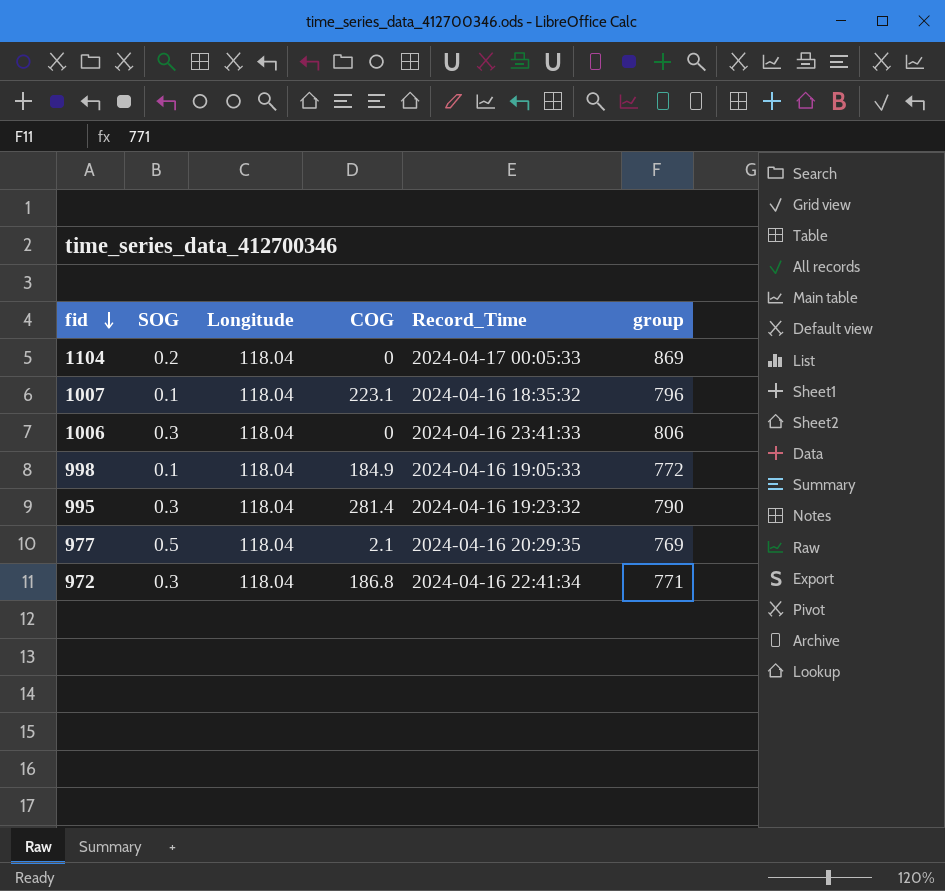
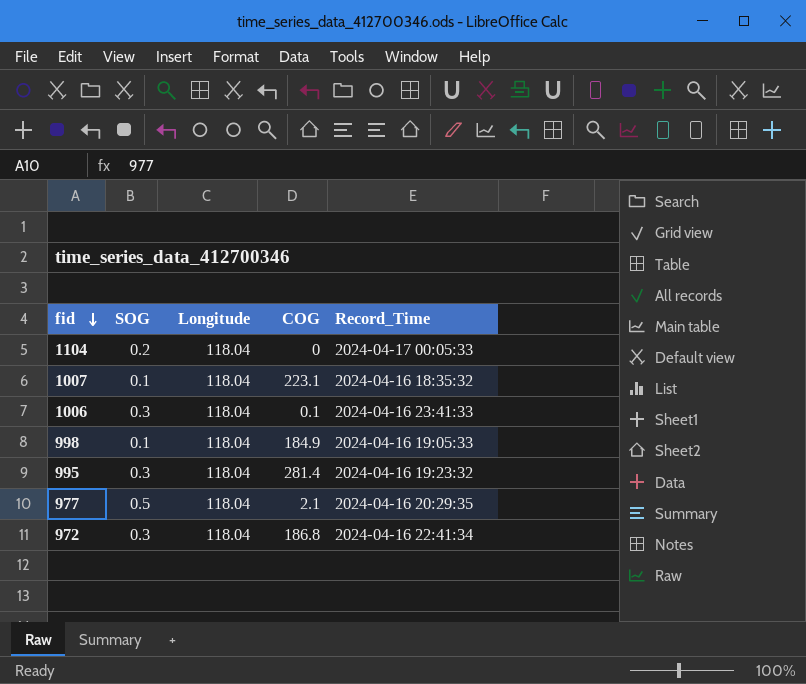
column group | position: 6 -> none
1006 | COG: 0 -> 0.1

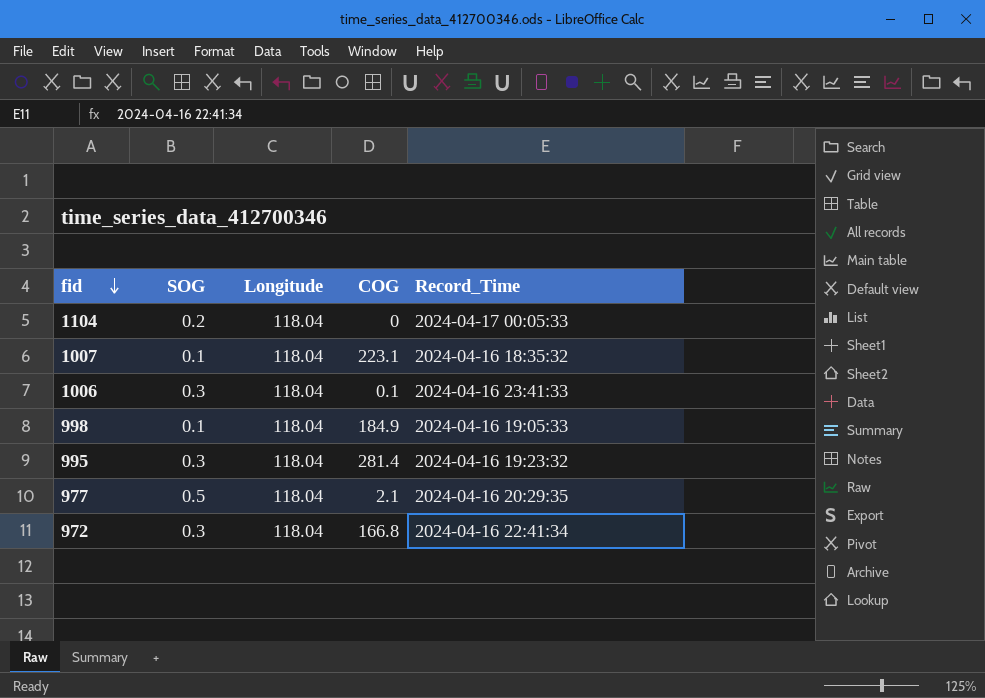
972 | COG: 186.8 -> 166.8

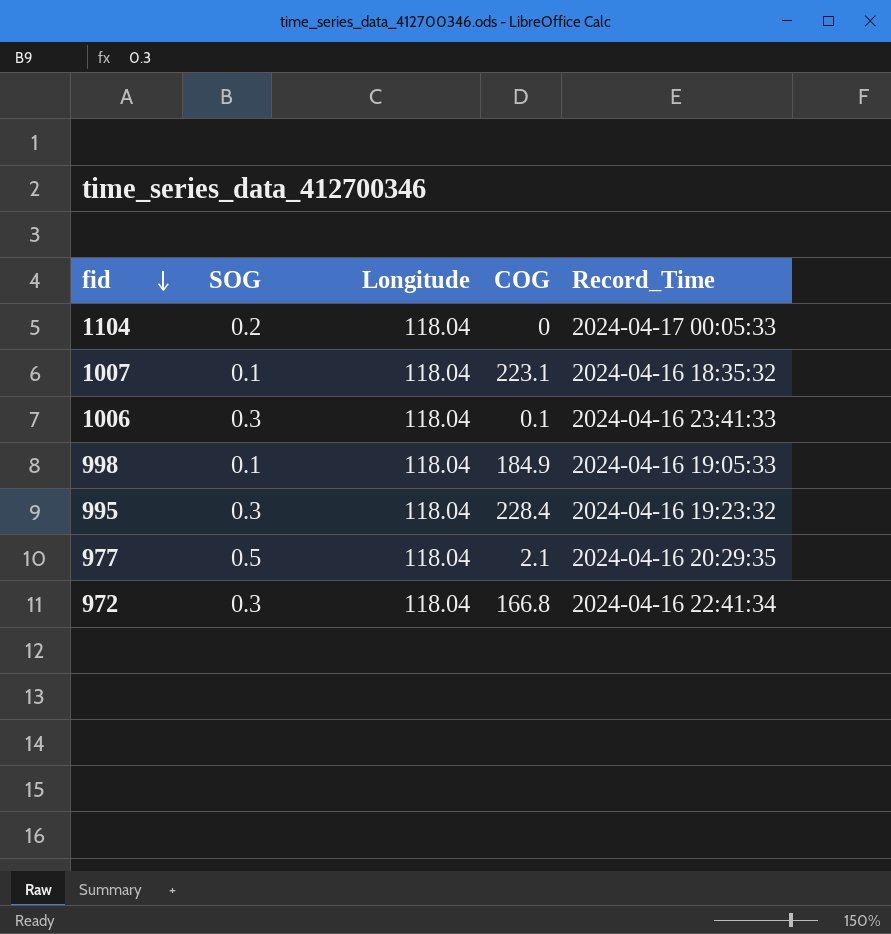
995 | COG: 281.4 -> 228.4

